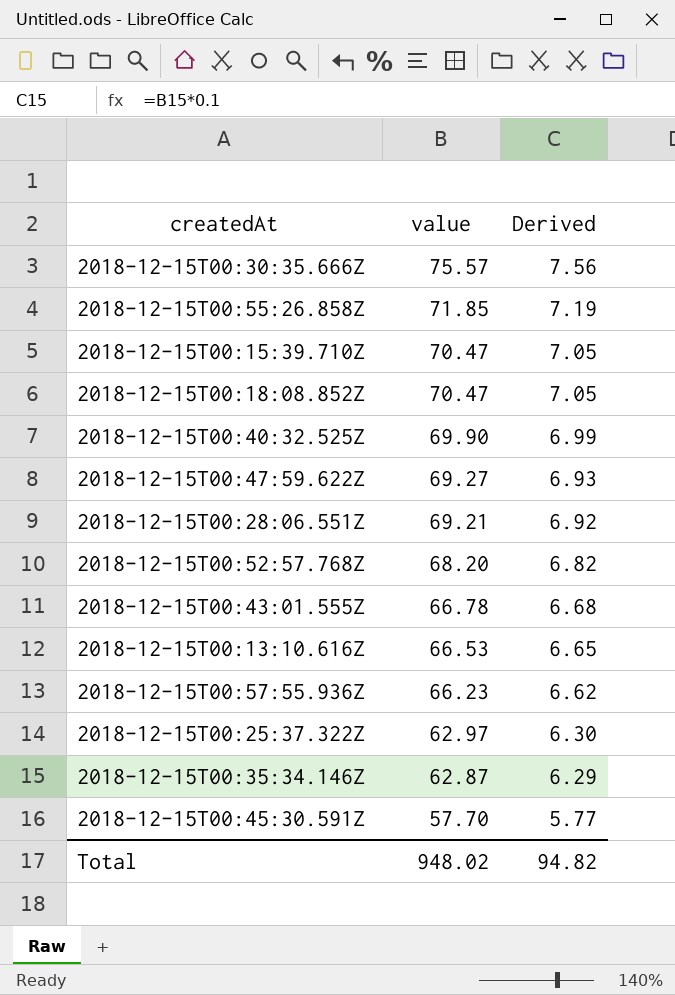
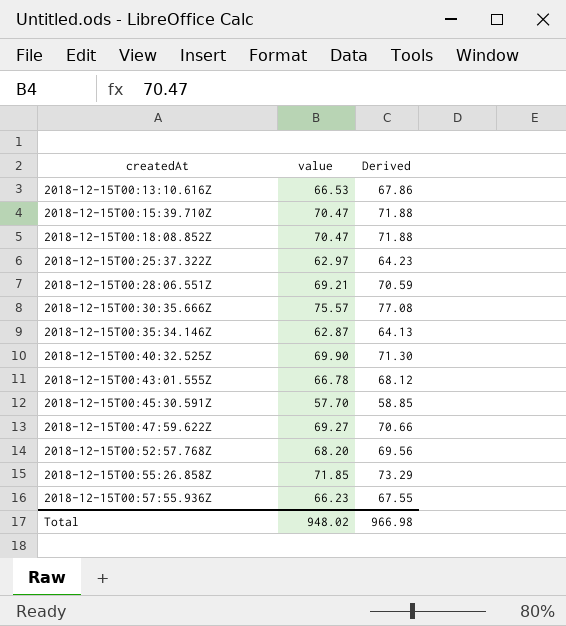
row order: value descending -> createdAt ascending
column Derived | formula: [value] * 0.1 -> [value] * 1.02
Total | Derived: 94.82 -> 966.98

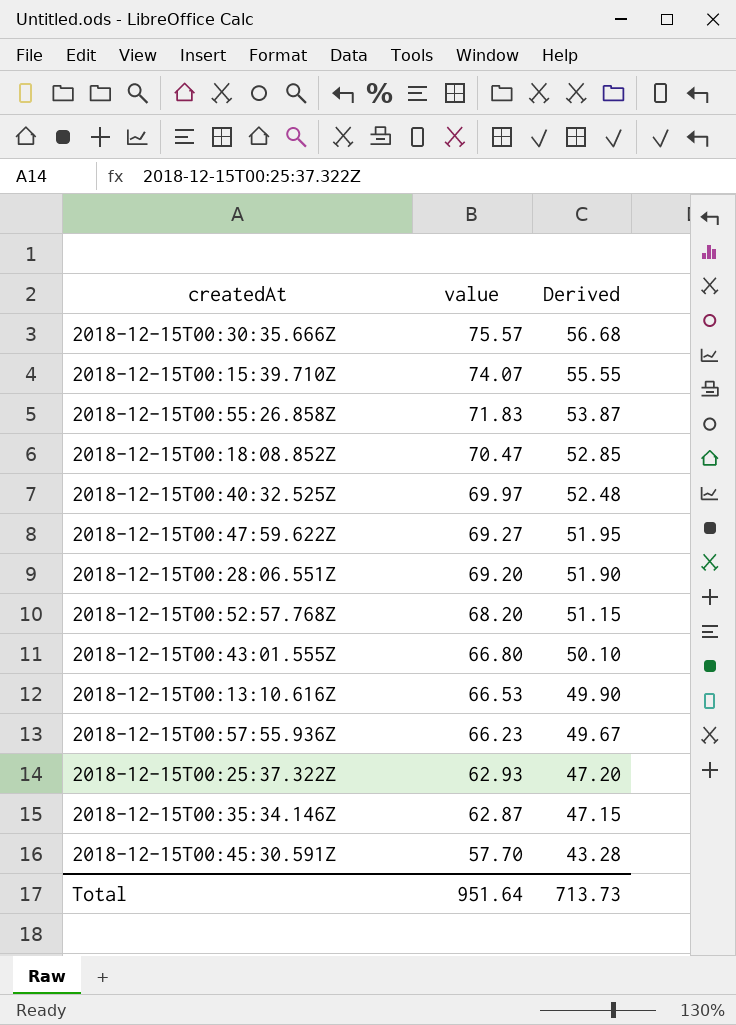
row order: createdAt ascending -> value descending
column Derived | formula: [value] * 1.02 -> [value] * 0.75
2018-12-15T00:15:39.710Z | value: 70.47 -> 74.07
2018-12-15T00:55:26.858Z | value: 71.85 -> 71.83
2018-12-15T00:40:32.525Z | value: 69.90 -> 69.97
2018-12-15T00:28:06.551Z | value: 69.21 -> 69.20
2018-12-15T00:43:01.555Z | value: 66.78 -> 66.80
2018-12-15T00:25:37.322Z | value: 62.97 -> 62.93
Total | value: 948.02 -> 951.64
Total | Derived: 966.98 -> 713.73

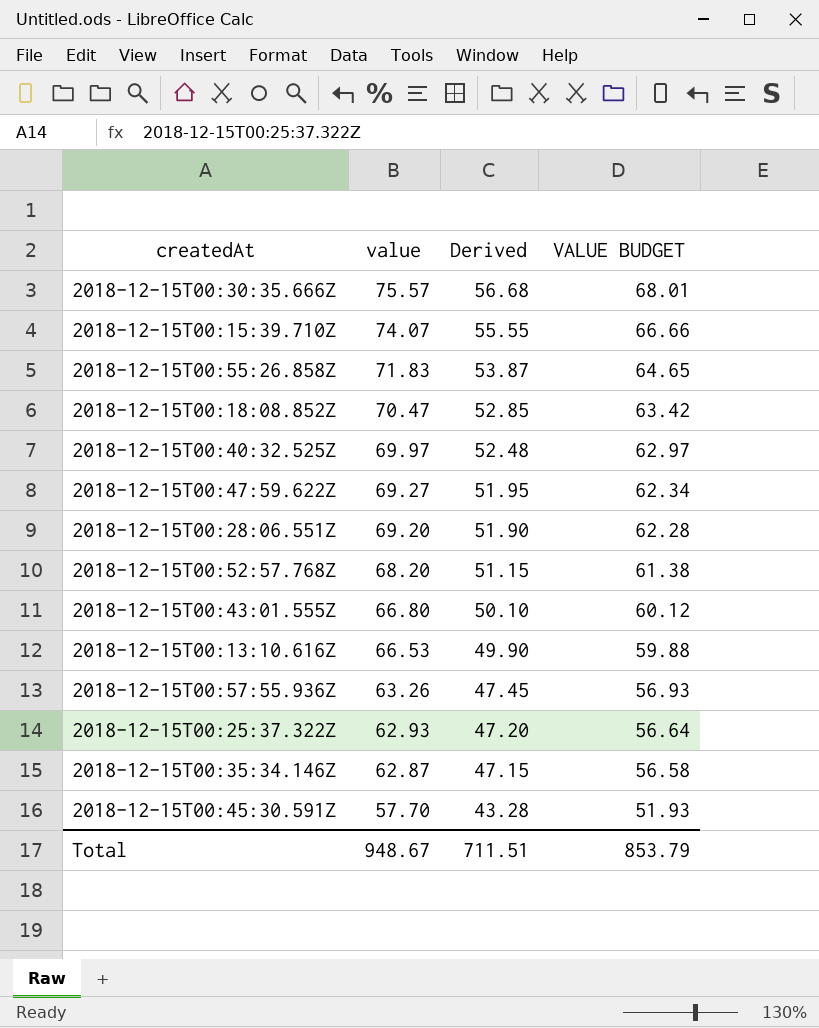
column VALUE BUDGET | formula: none -> [value] * 0.9
2018-12-15T00:57:55.936Z | value: 66.23 -> 63.26
2018-12-15T00:57:55.936Z | Derived: 49.67 -> 47.45
Total | value: 951.64 -> 948.67
Total | Derived: 713.73 -> 711.51

